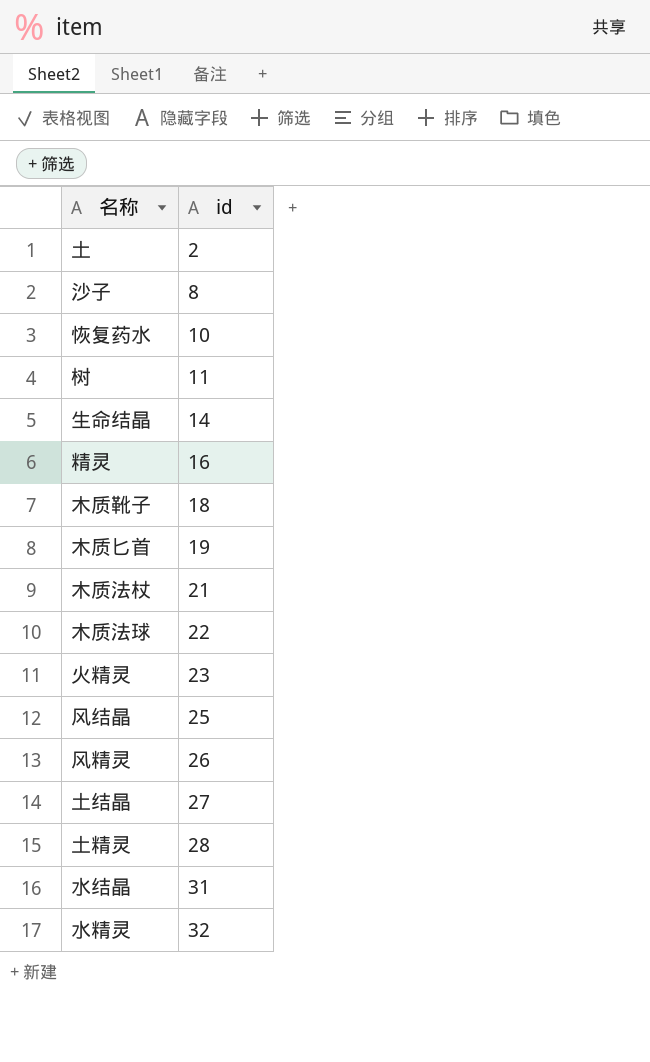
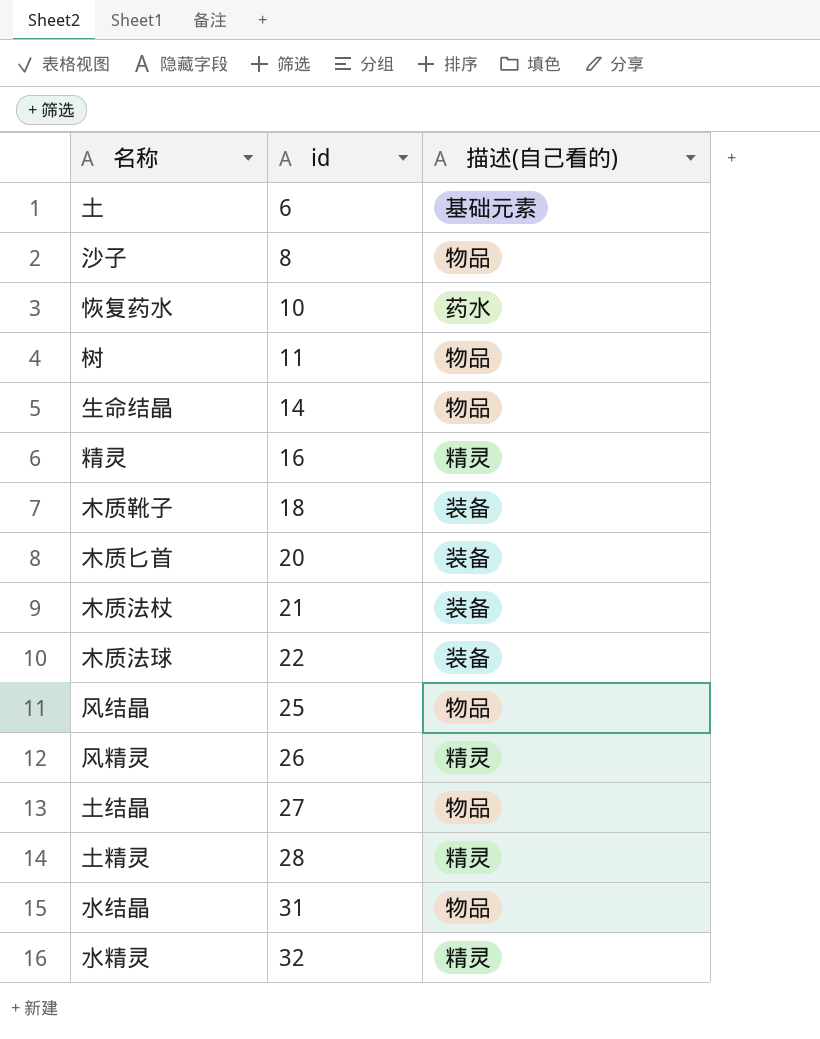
column 描述(自己看的) | position: none -> 3
row 火精灵: 23 -> none
土 | id: 2 -> 6
木质匕首 | id: 19 -> 20

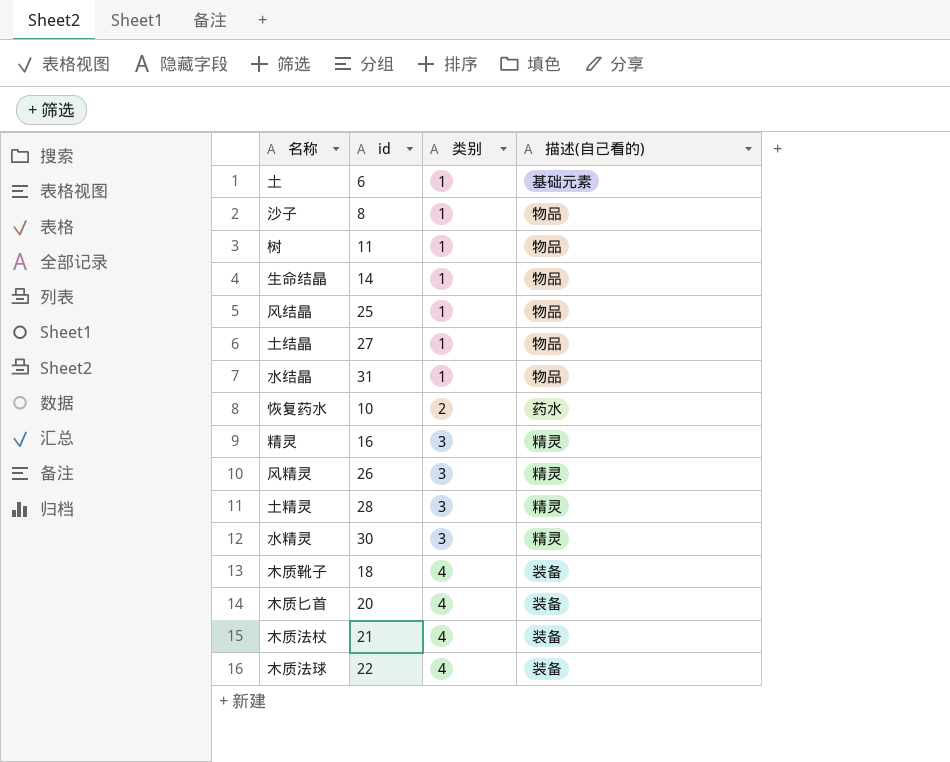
row order: id ascending -> 类别 ascending
column 类别 | position: none -> 3
水精灵 | id: 32 -> 30

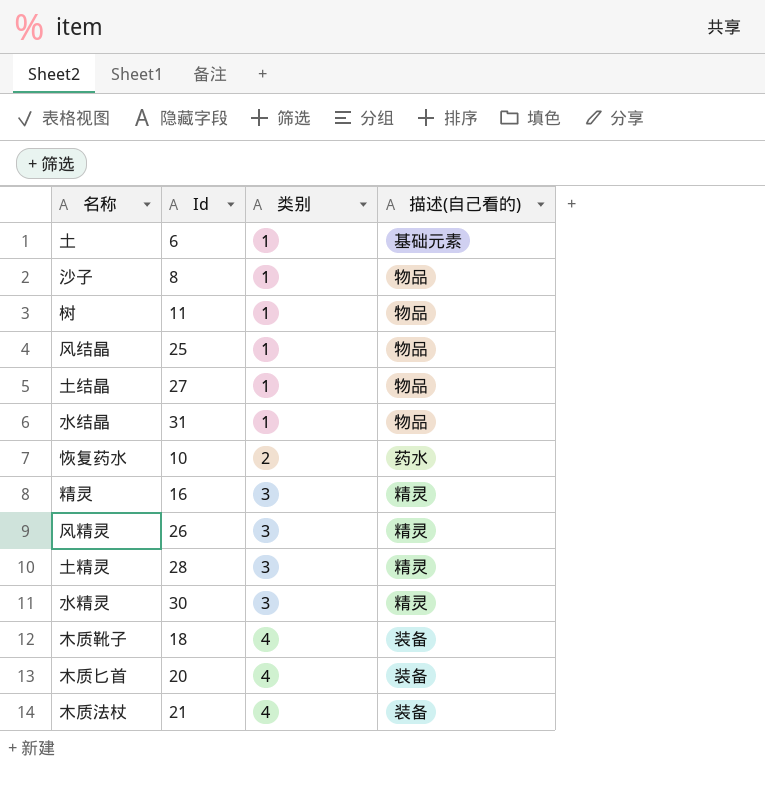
column name: id -> Id
row 生命结晶: 14 | 1 | 物品 -> none
row 木质法球: 22 | 4 | 装备 -> none

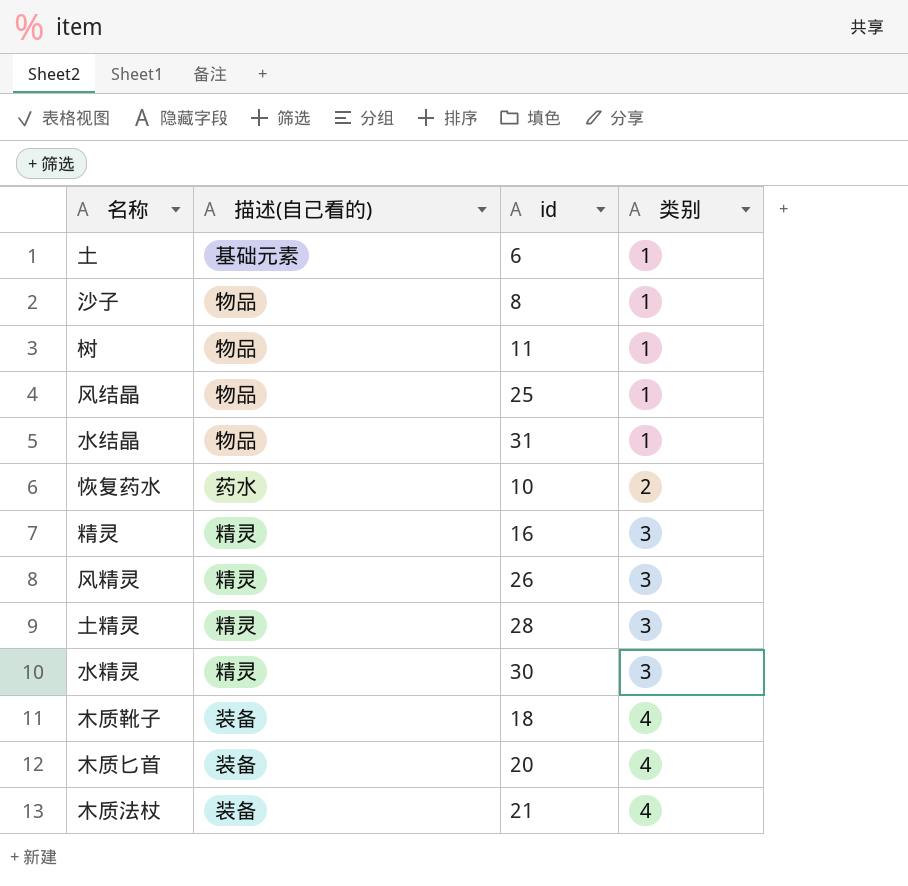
column 描述(自己看的) | position: 4 -> 2
column name: Id -> id
row 土结晶: 27 | 1 | 物品 -> none

